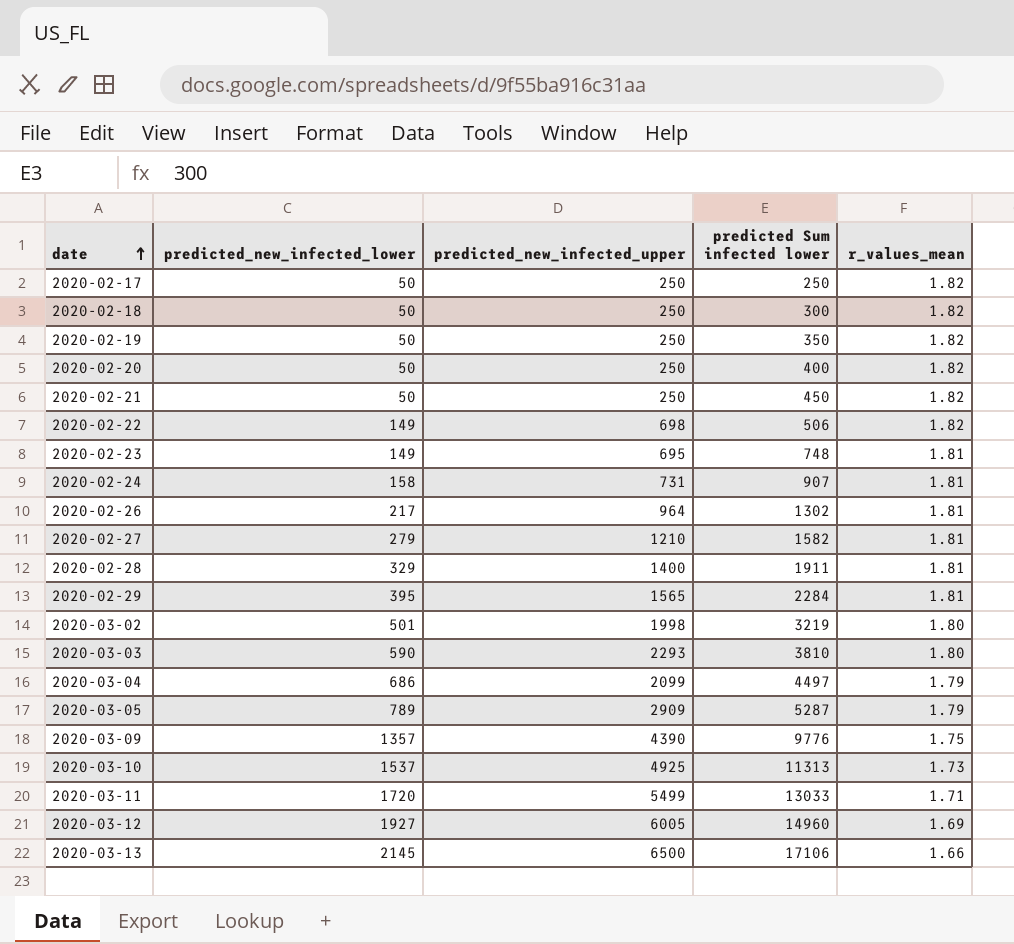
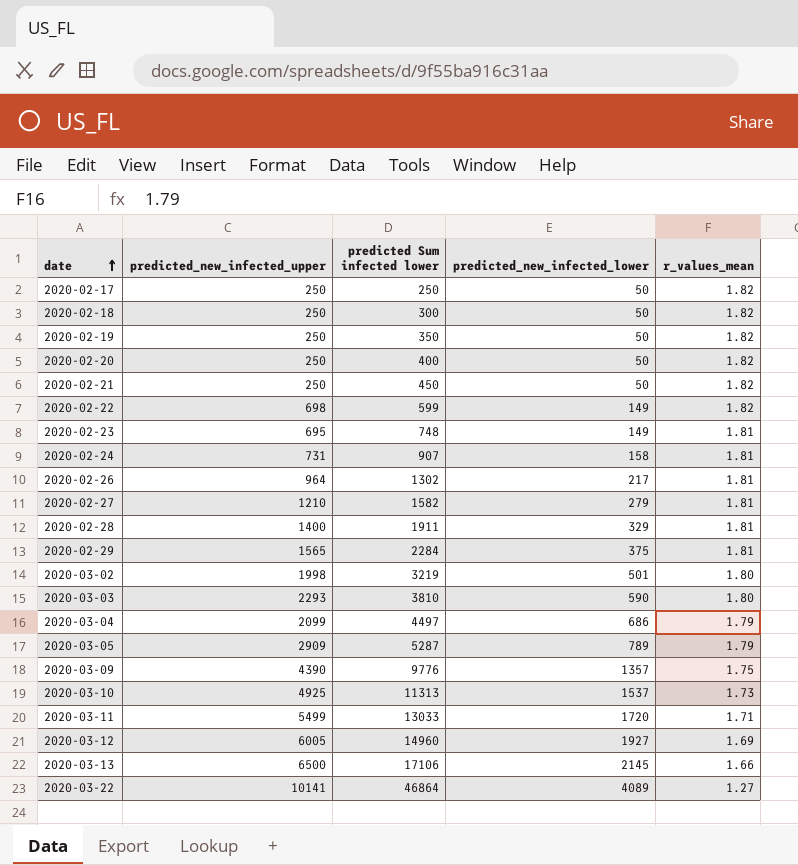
column predicted_new_infected_lower | position: 2 -> 4
2020-02-22 | predicted Sum infected lower: 506 -> 599
2020-02-29 | predicted_new_infected_lower: 395 -> 375
row 2020-03-22: none -> 10141 | 46864 | 4089 | 1.27

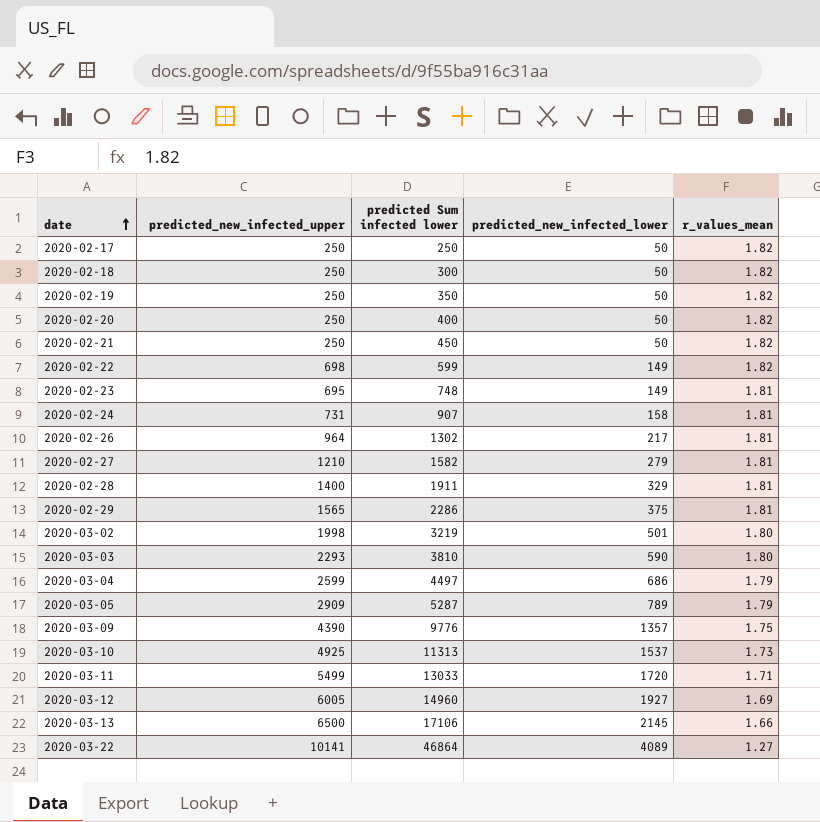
2020-02-29 | predicted Sum infected lower: 2284 -> 2286
2020-03-04 | predicted_new_infected_upper: 2099 -> 2599

